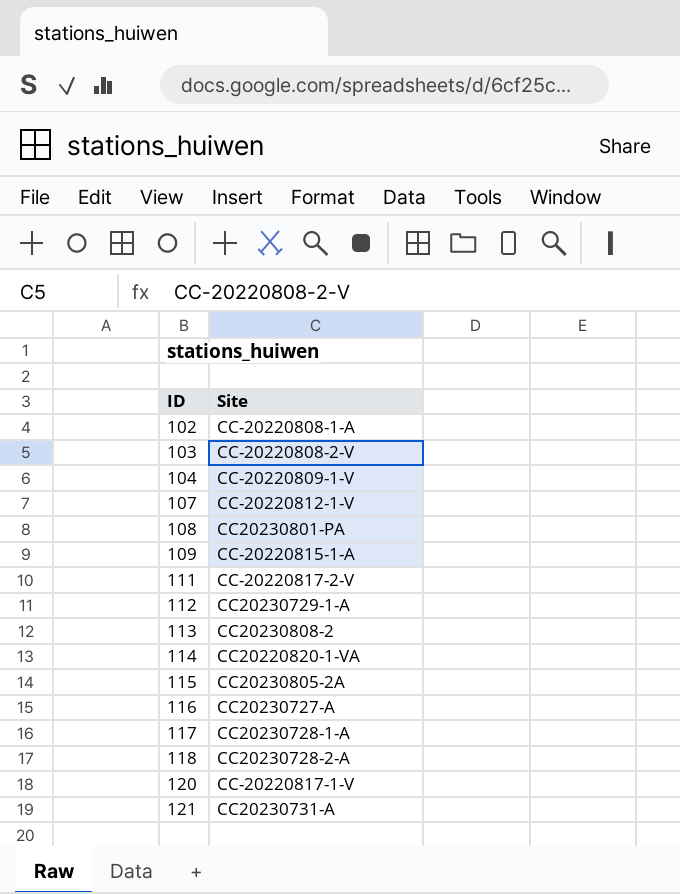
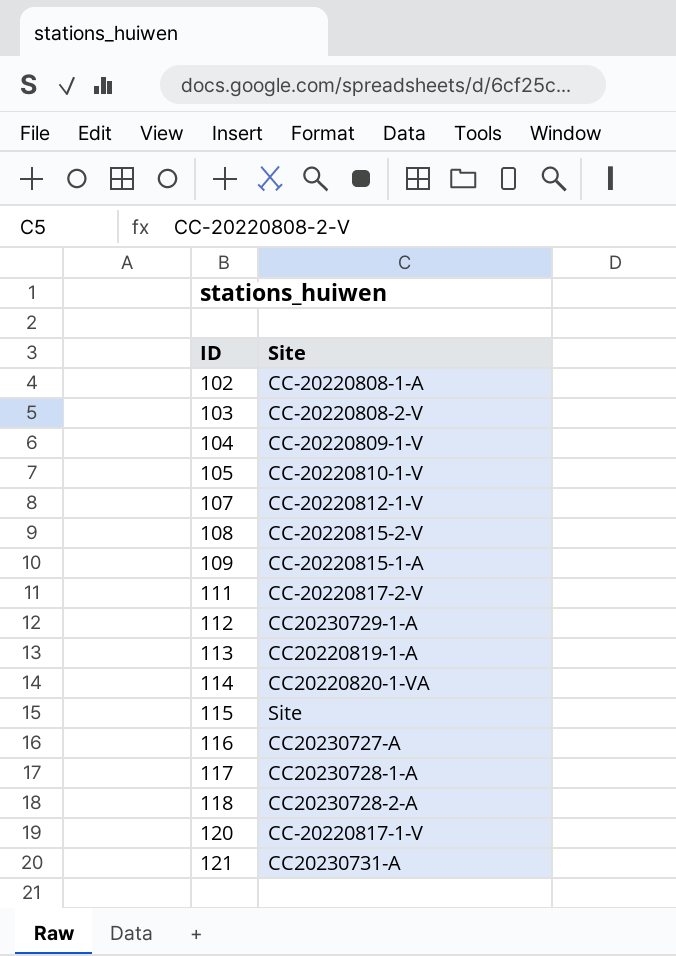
row 105: none -> CC-20220810-1-V
108 | Site: CC20230801-PA -> CC-20220815-2-V
113 | Site: CC20230808-2 -> CC20220819-1-A
115 | Site: CC20230805-2A -> Site

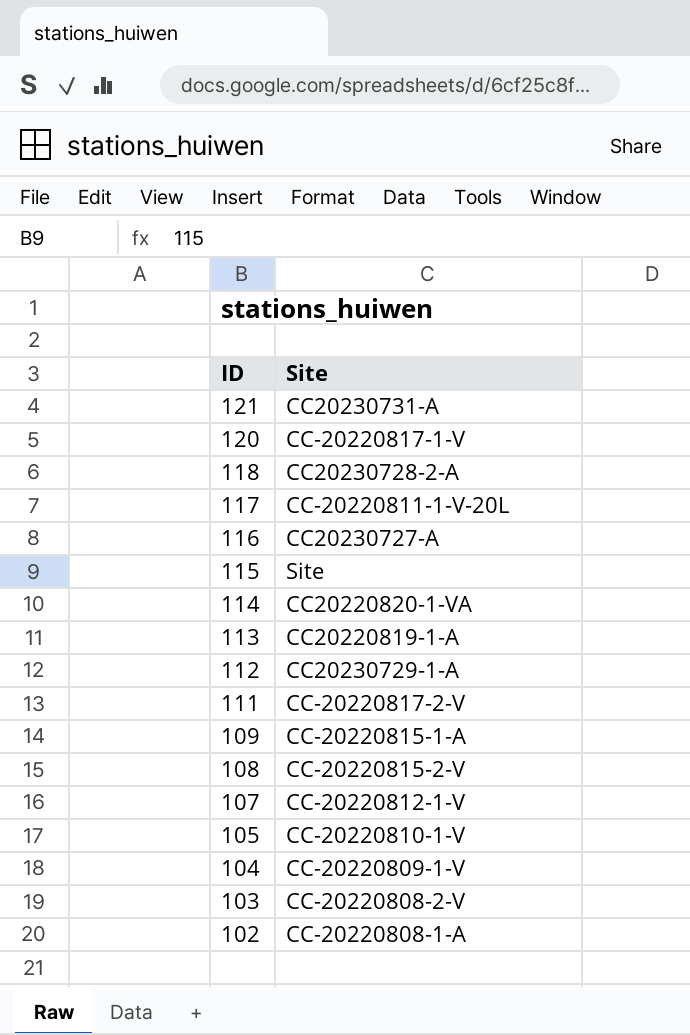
row order: ID ascending -> ID descending
117 | Site: CC20230728-1-A -> CC-20220811-1-V-20L

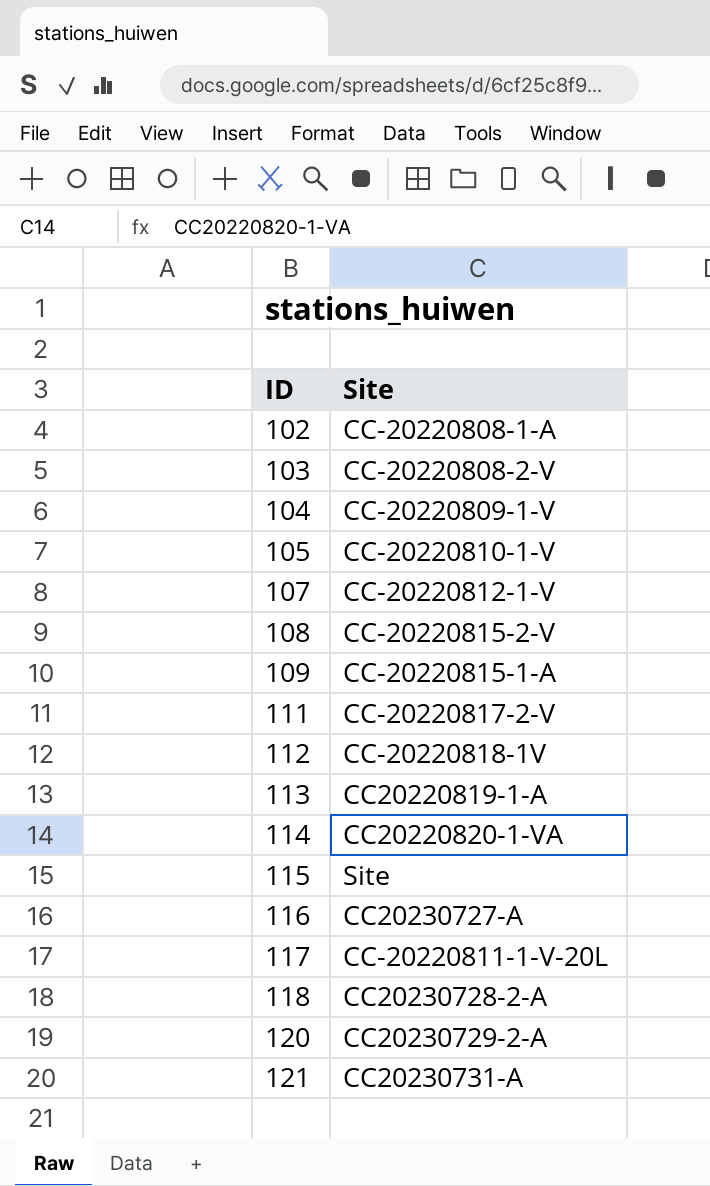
row order: ID descending -> ID ascending
112 | Site: CC20230729-1-A -> CC-20220818-1V
120 | Site: CC-20220817-1-V -> CC20230729-2-A

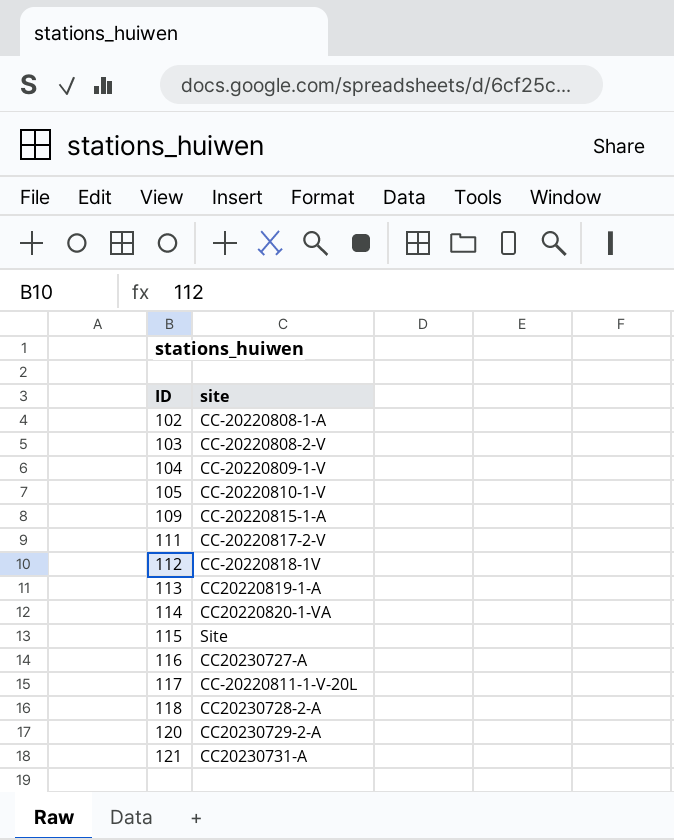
column name: Site -> site
row 107: CC-20220812-1-V -> none
row 108: CC-20220815-2-V -> none

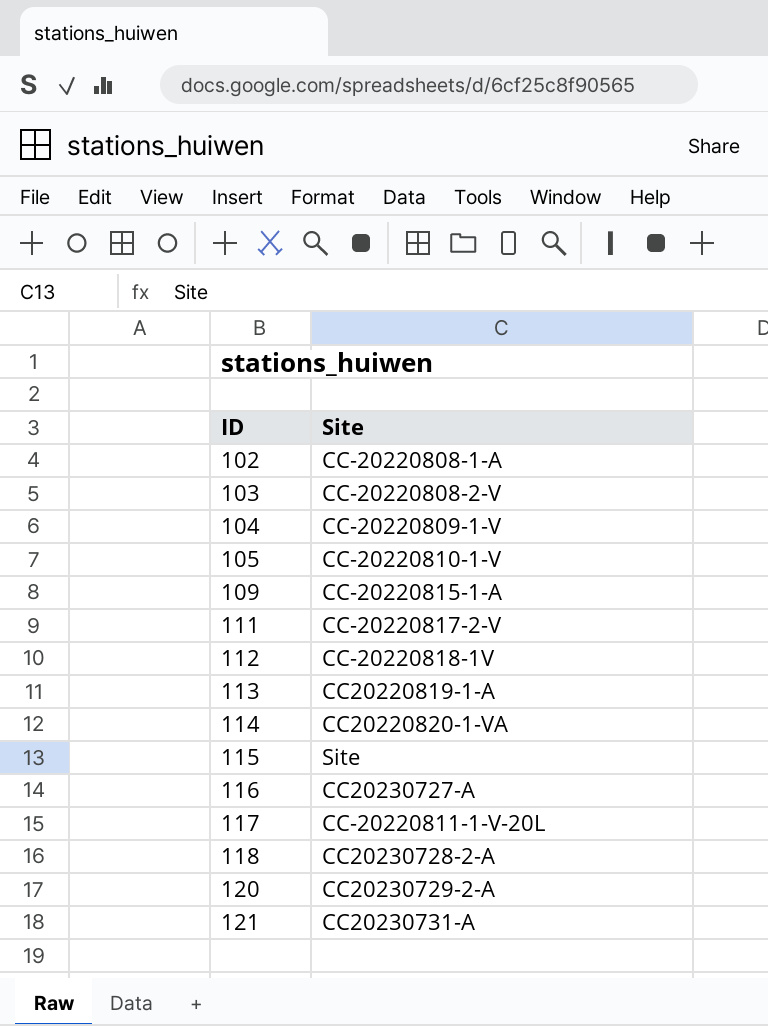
column name: site -> Site

